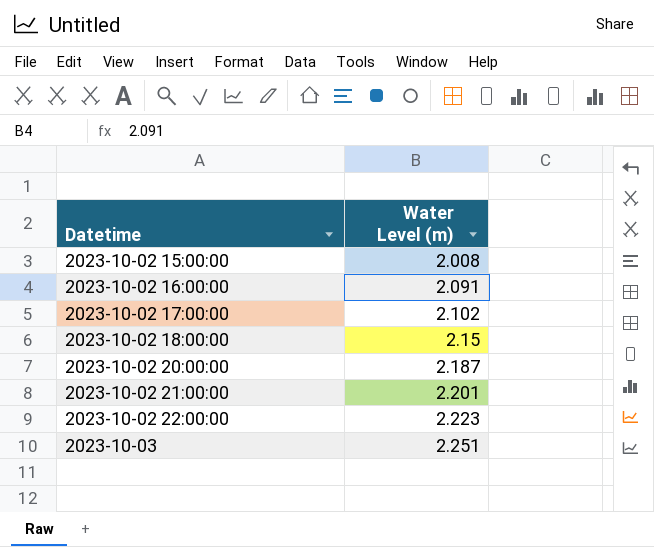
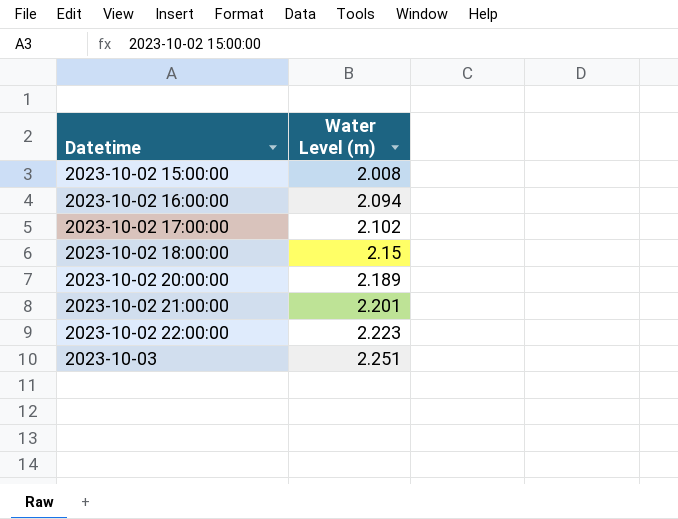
2023-10-02 16:00:00 | Water Level (m): 2.091 -> 2.094
2023-10-02 20:00:00 | Water Level (m): 2.187 -> 2.189

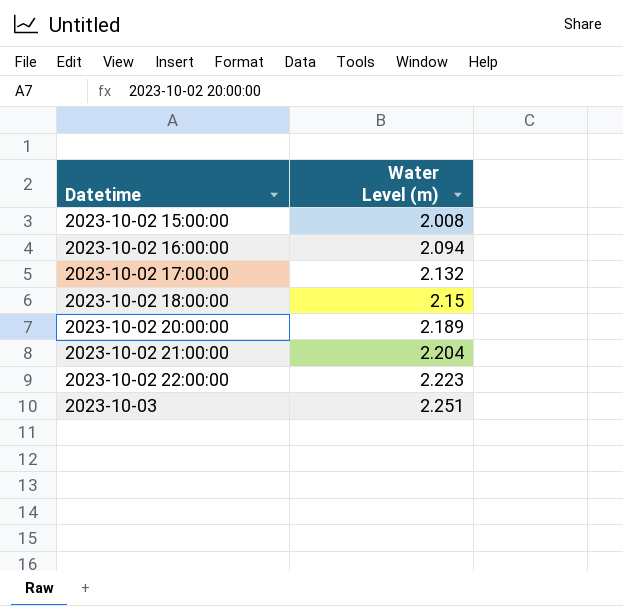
2023-10-02 17:00:00 | Water Level (m): 2.102 -> 2.132
2023-10-02 21:00:00 | Water Level (m): 2.201 -> 2.204

